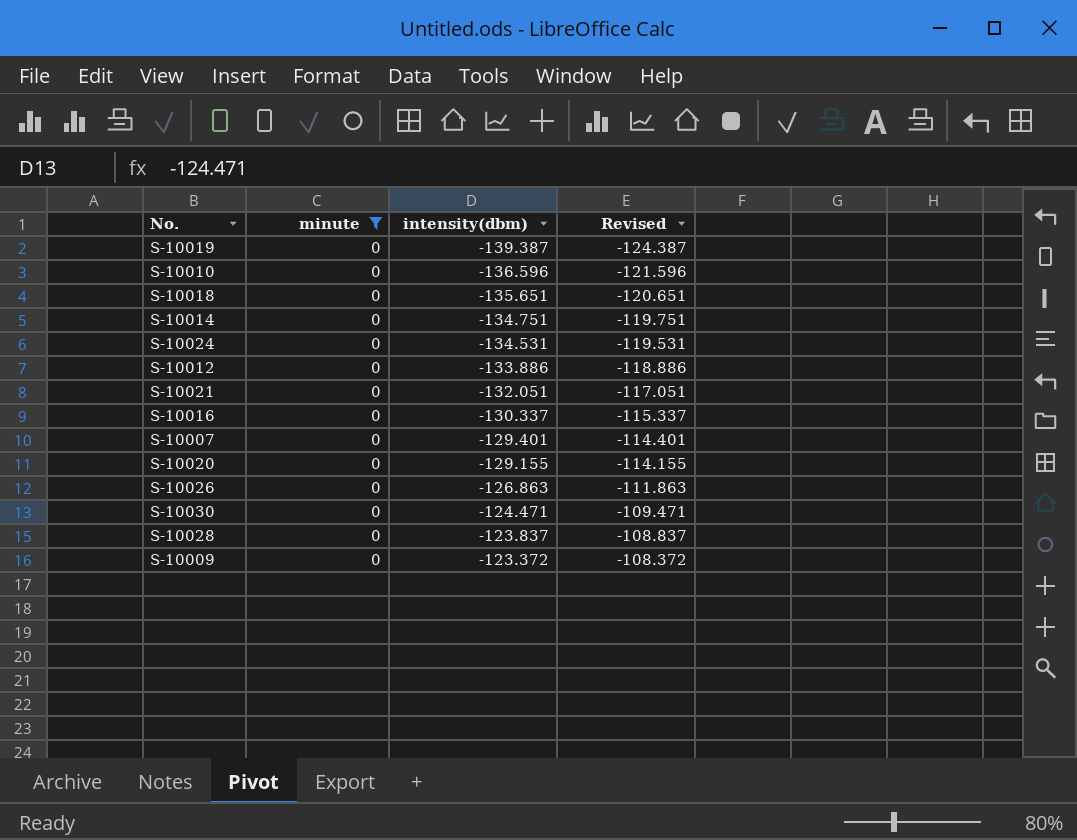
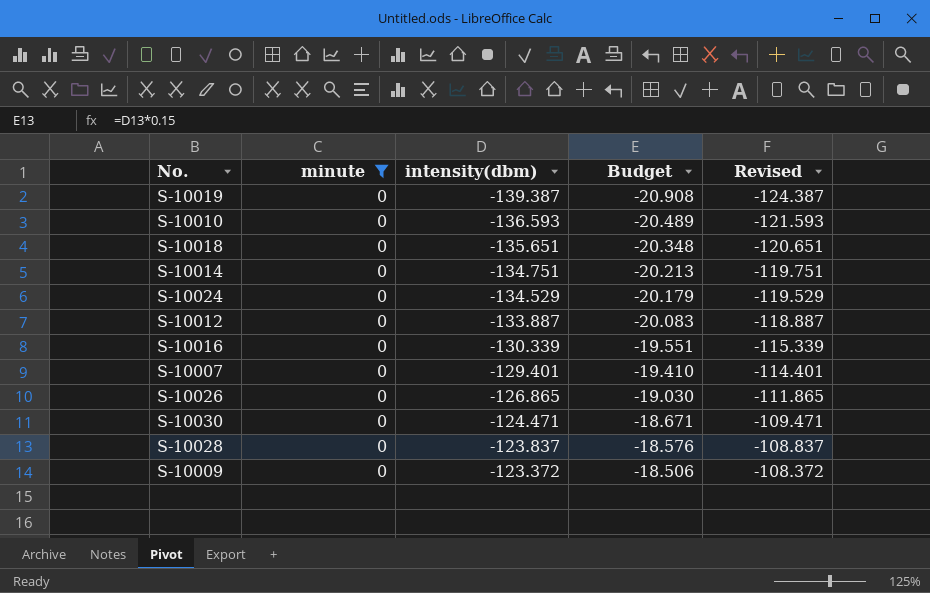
column Budget | formula: none -> [intensity(dbm)] * 0.15
row S-10021: 0 | -132.051 | -117.051 -> none
row S-10020: 0 | -129.155 | -114.155 -> none
S-10010 | intensity(dbm): -136.596 -> -136.593
S-10010 | Revised: -121.596 -> -121.593
S-10024 | intensity(dbm): -134.531 -> -134.529
S-10024 | Revised: -119.531 -> -119.529
S-10012 | intensity(dbm): -133.886 -> -133.887
S-10012 | Revised: -118.886 -> -118.887
S-10016 | intensity(dbm): -130.337 -> -130.339
S-10016 | Revised: -115.337 -> -115.339
S-10026 | intensity(dbm): -126.863 -> -126.865
S-10026 | Revised: -111.863 -> -111.865

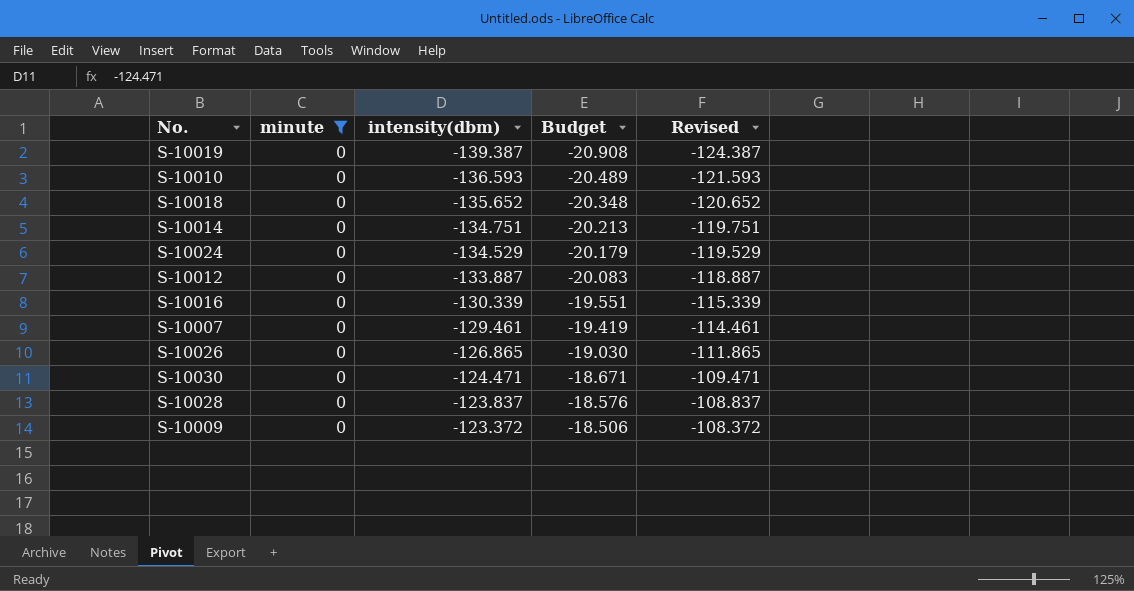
S-10018 | intensity(dbm): -135.651 -> -135.652
S-10018 | Revised: -120.651 -> -120.652
S-10007 | intensity(dbm): -129.401 -> -129.461
S-10007 | Budget: -19.410 -> -19.419
S-10007 | Revised: -114.401 -> -114.461

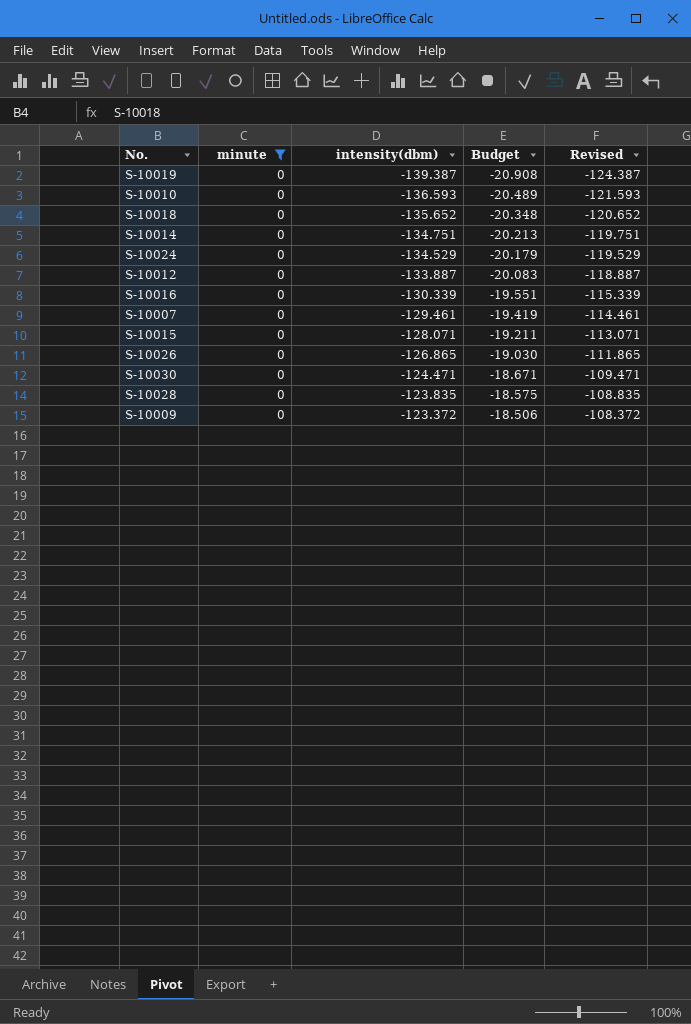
row S-10015: none -> 0 | -128.071 | -19.211 | -113.071
S-10028 | intensity(dbm): -123.837 -> -123.835
S-10028 | Budget: -18.576 -> -18.575
S-10028 | Revised: -108.837 -> -108.835

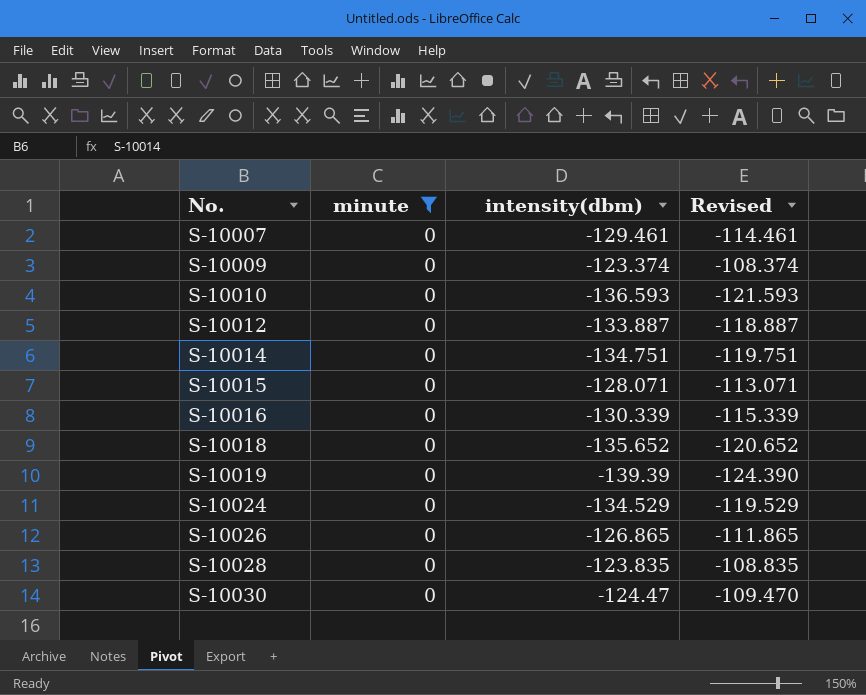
row order: intensity(dbm) ascending -> No. ascending
column Budget | formula: [intensity(dbm)] * 0.15 -> none
S-10009 | intensity(dbm): -123.372 -> -123.374
S-10009 | Revised: -108.372 -> -108.374
S-10019 | intensity(dbm): -139.387 -> -139.39
S-10019 | Revised: -124.387 -> -124.390
S-10030 | intensity(dbm): -124.471 -> -124.47
S-10030 | Revised: -109.471 -> -109.470

